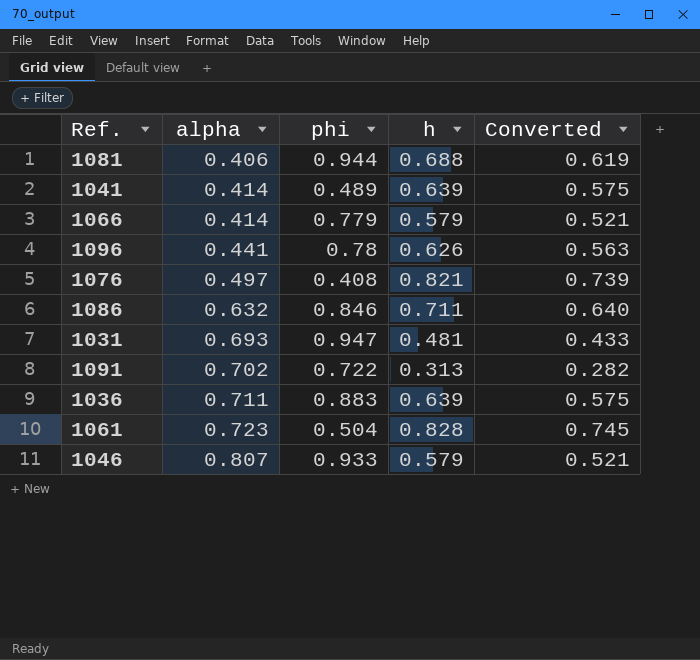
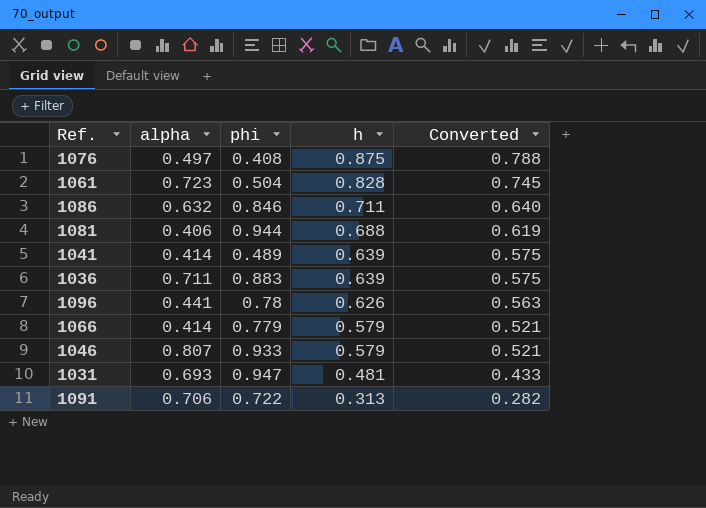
row order: alpha ascending -> h descending
1076 | h: 0.821 -> 0.875
1076 | Converted: 0.739 -> 0.788
1091 | alpha: 0.702 -> 0.706

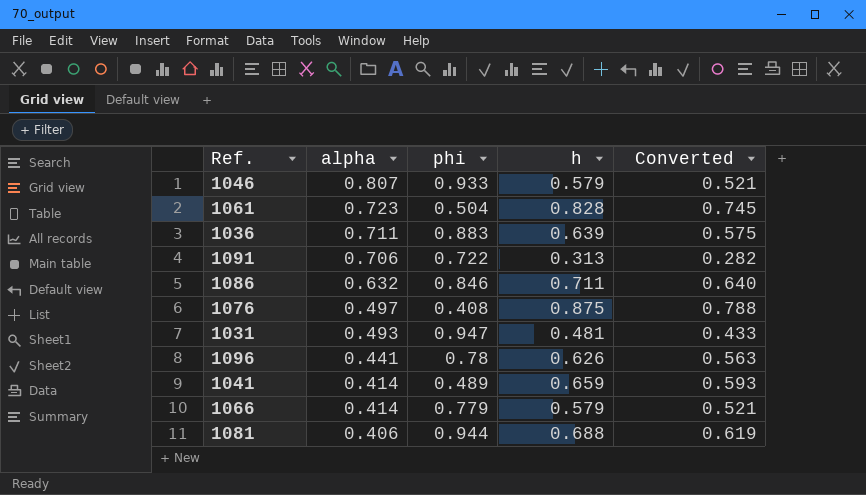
row order: h descending -> alpha descending
1031 | alpha: 0.693 -> 0.493
1041 | h: 0.639 -> 0.659
1041 | Converted: 0.575 -> 0.593

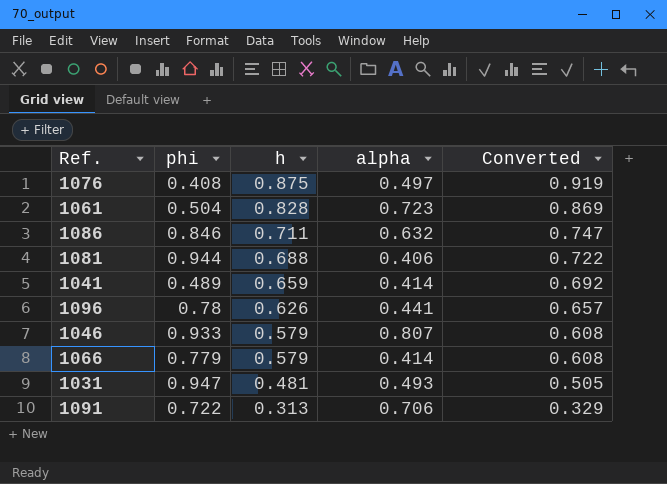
row order: alpha descending -> h descending
column alpha | position: 2 -> 4
column Converted | formula: [h] * 0.9 -> [h] * 1.05
row 1036: 0.711 | 0.883 | 0.639 | 0.575 -> none

